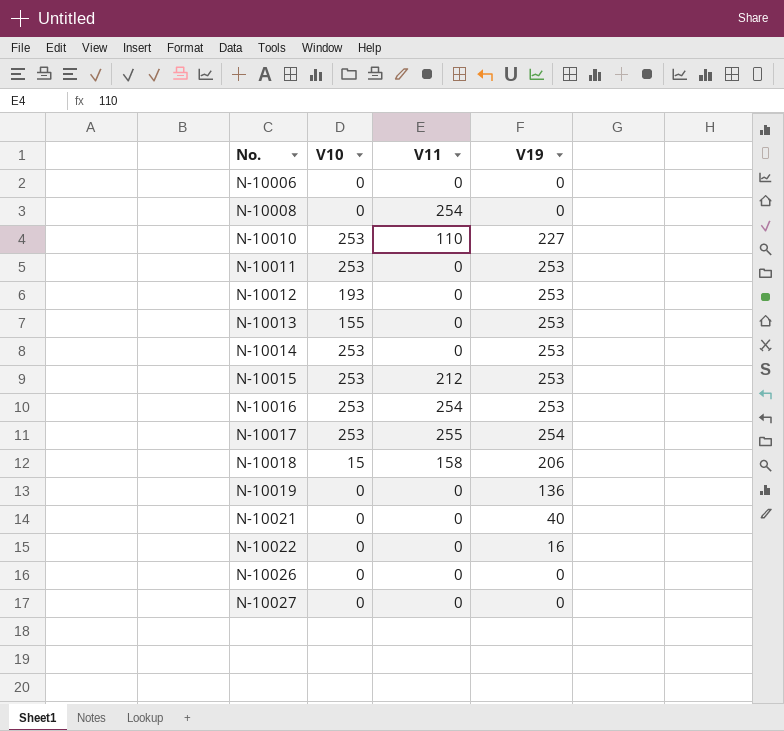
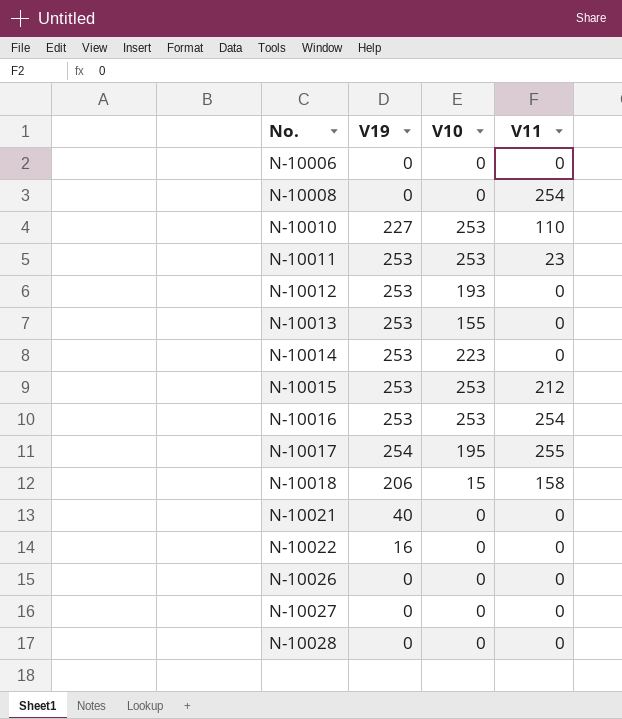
column V19 | position: 4 -> 2
row N-10019: 0 | 0 | 136 -> none
N-10011 | V11: 0 -> 23
N-10014 | V10: 253 -> 223
N-10017 | V10: 253 -> 195
row N-10028: none -> 0 | 0 | 0

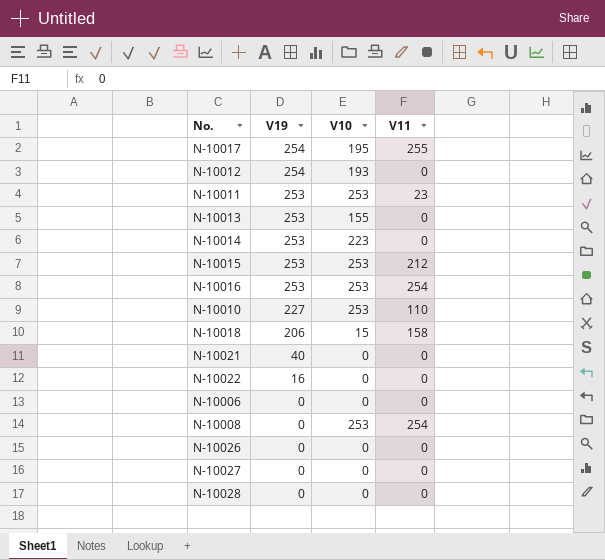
row order: No. ascending -> V19 descending
N-10012 | V19: 253 -> 254
N-10008 | V10: 0 -> 253

